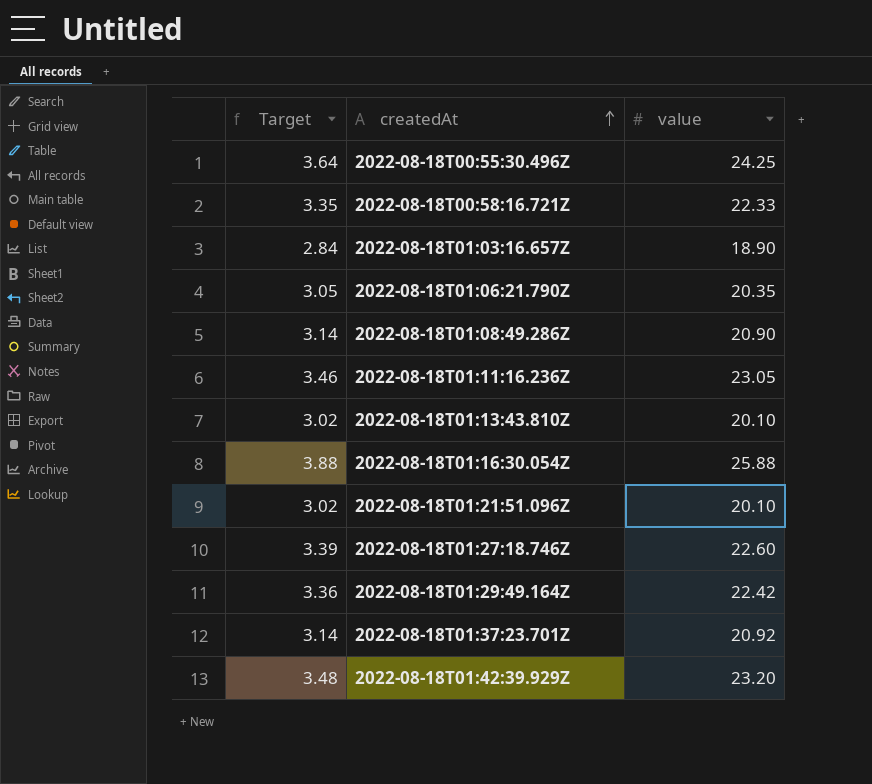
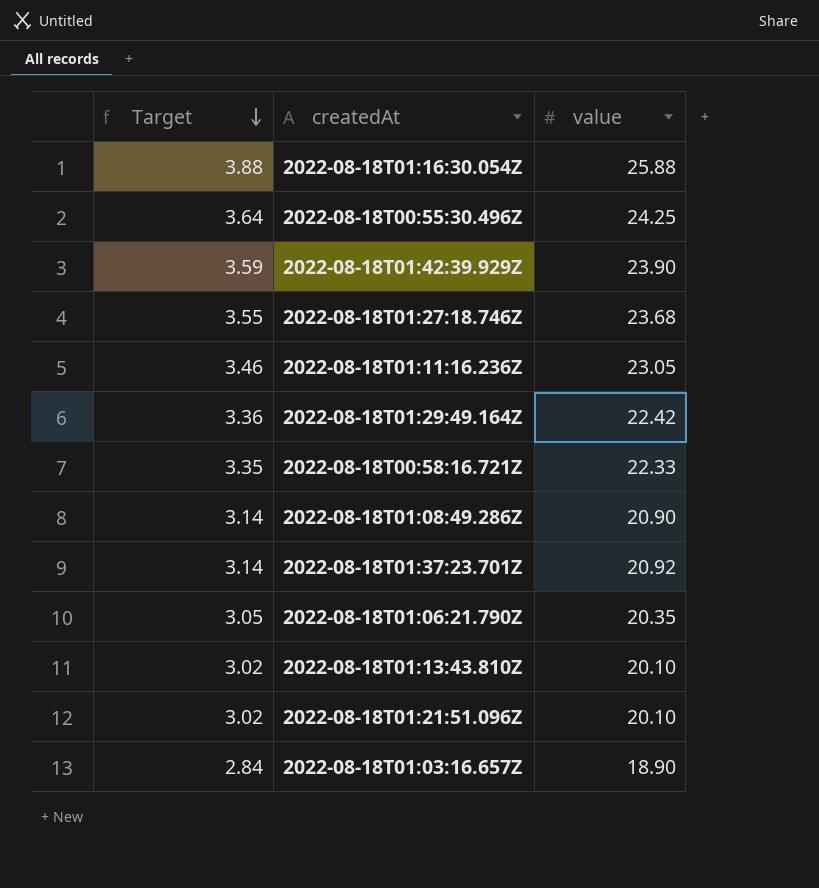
row order: createdAt ascending -> Target descending
2022-08-18T01:42:39.929Z | Target: 3.48 -> 3.59
2022-08-18T01:42:39.929Z | value: 23.20 -> 23.90
2022-08-18T01:27:18.746Z | Target: 3.39 -> 3.55
2022-08-18T01:27:18.746Z | value: 22.60 -> 23.68

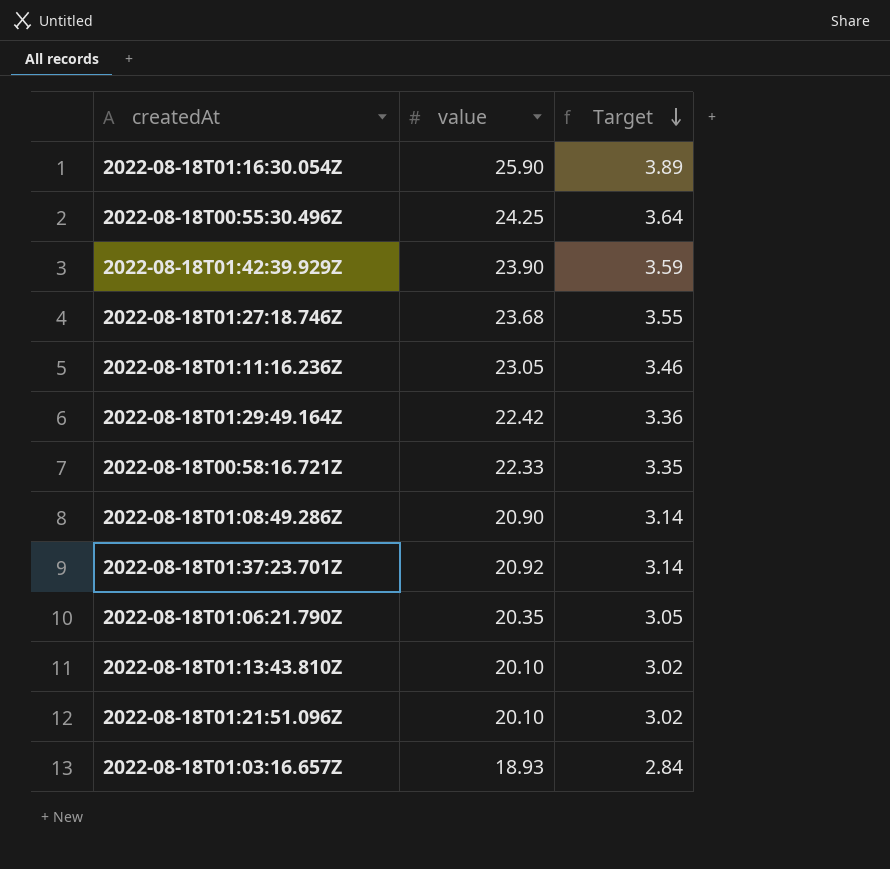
column Target | position: 1 -> 3
2022-08-18T01:16:30.054Z | value: 25.88 -> 25.90
2022-08-18T01:16:30.054Z | Target: 3.88 -> 3.89
2022-08-18T01:03:16.657Z | value: 18.90 -> 18.93

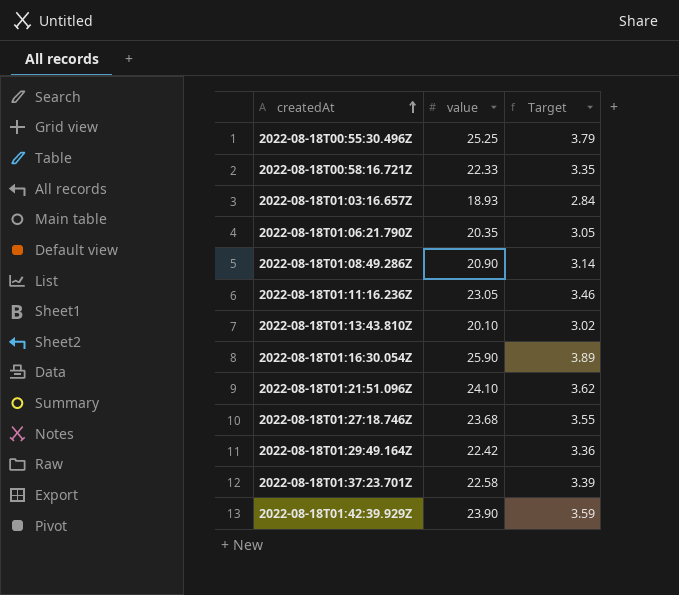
row order: Target descending -> createdAt ascending
2022-08-18T00:55:30.496Z | value: 24.25 -> 25.25
2022-08-18T00:55:30.496Z | Target: 3.64 -> 3.79
2022-08-18T01:21:51.096Z | value: 20.10 -> 24.10
2022-08-18T01:21:51.096Z | Target: 3.02 -> 3.62
2022-08-18T01:37:23.701Z | value: 20.92 -> 22.58
2022-08-18T01:37:23.701Z | Target: 3.14 -> 3.39

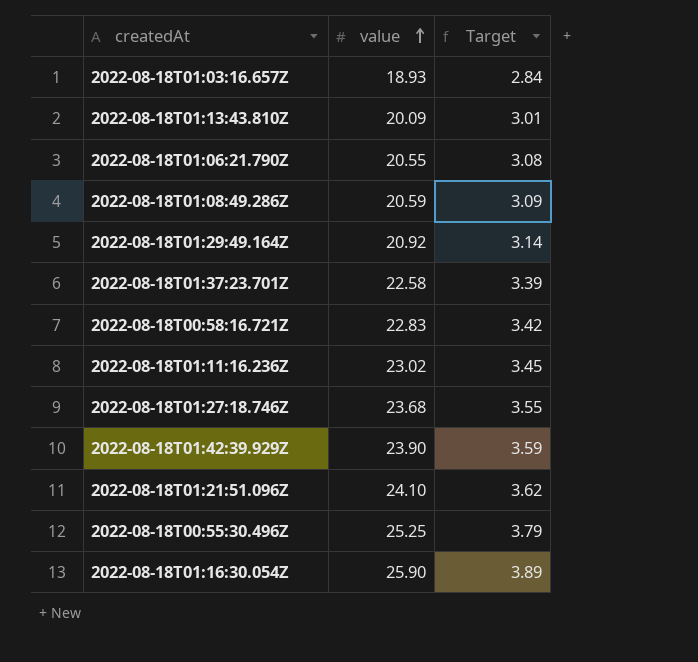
row order: createdAt ascending -> value ascending
2022-08-18T01:13:43.810Z | value: 20.10 -> 20.09
2022-08-18T01:13:43.810Z | Target: 3.02 -> 3.01
2022-08-18T01:06:21.790Z | value: 20.35 -> 20.55
2022-08-18T01:06:21.790Z | Target: 3.05 -> 3.08
2022-08-18T01:08:49.286Z | value: 20.90 -> 20.59
2022-08-18T01:08:49.286Z | Target: 3.14 -> 3.09
2022-08-18T01:29:49.164Z | value: 22.42 -> 20.92
2022-08-18T01:29:49.164Z | Target: 3.36 -> 3.14
2022-08-18T00:58:16.721Z | value: 22.33 -> 22.83
2022-08-18T00:58:16.721Z | Target: 3.35 -> 3.42
2022-08-18T01:11:16.236Z | value: 23.05 -> 23.02
2022-08-18T01:11:16.236Z | Target: 3.46 -> 3.45

